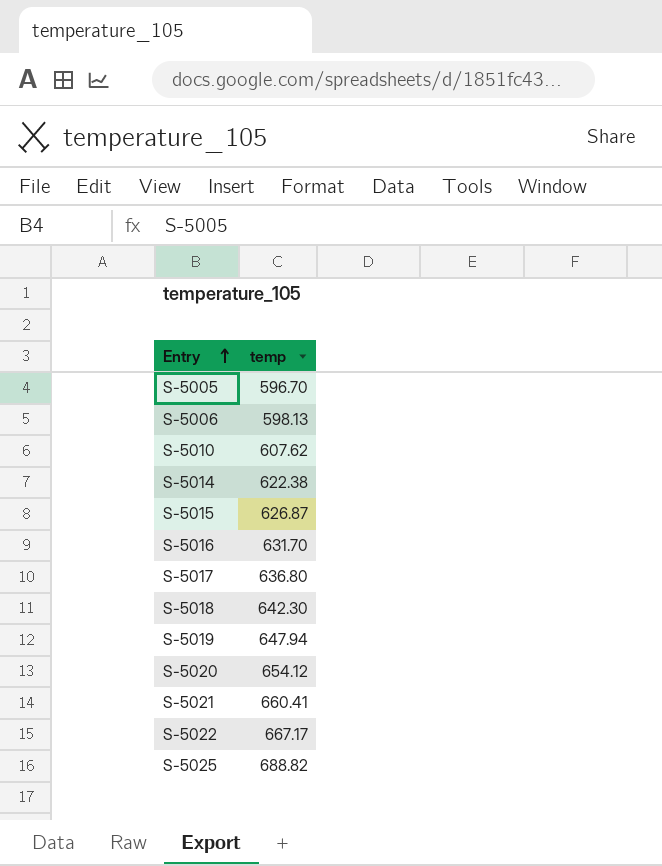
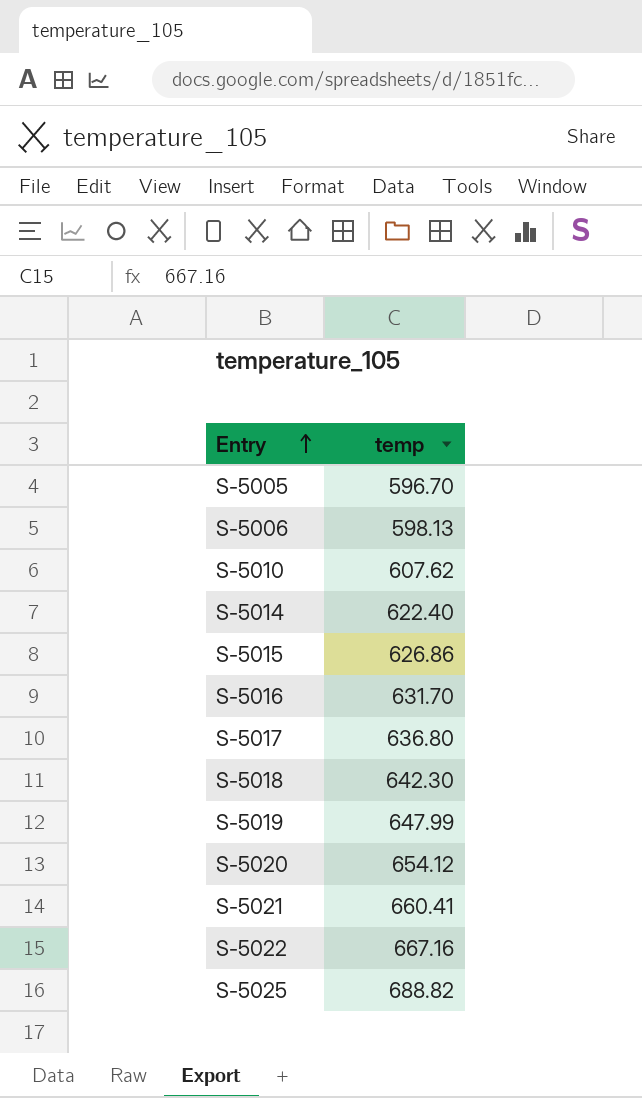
S-5014 | temp: 622.38 -> 622.40
S-5015 | temp: 626.87 -> 626.86
S-5019 | temp: 647.94 -> 647.99
S-5022 | temp: 667.17 -> 667.16

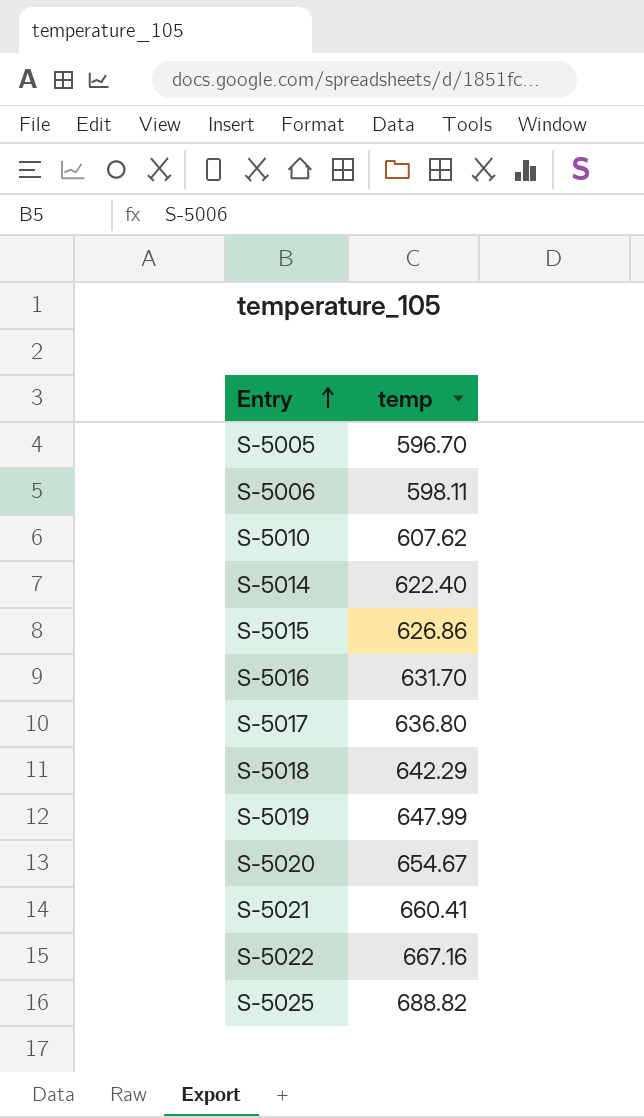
S-5006 | temp: 598.13 -> 598.11
S-5018 | temp: 642.30 -> 642.29
S-5020 | temp: 654.12 -> 654.67

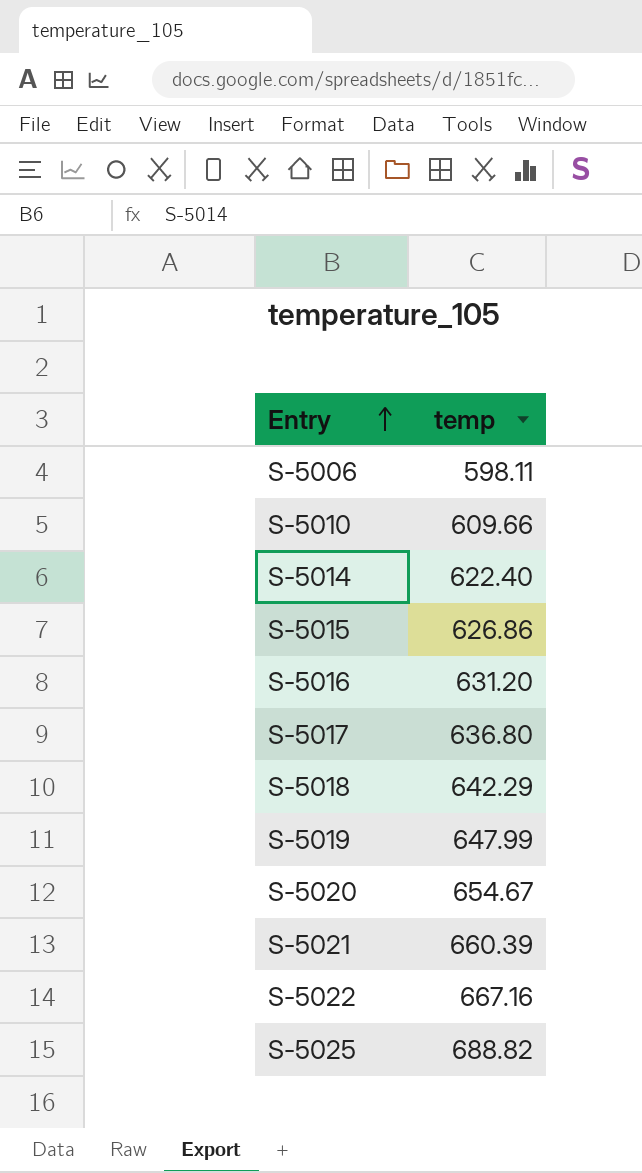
row S-5005: 596.70 -> none
S-5010 | temp: 607.62 -> 609.66
S-5016 | temp: 631.70 -> 631.20
S-5021 | temp: 660.41 -> 660.39

